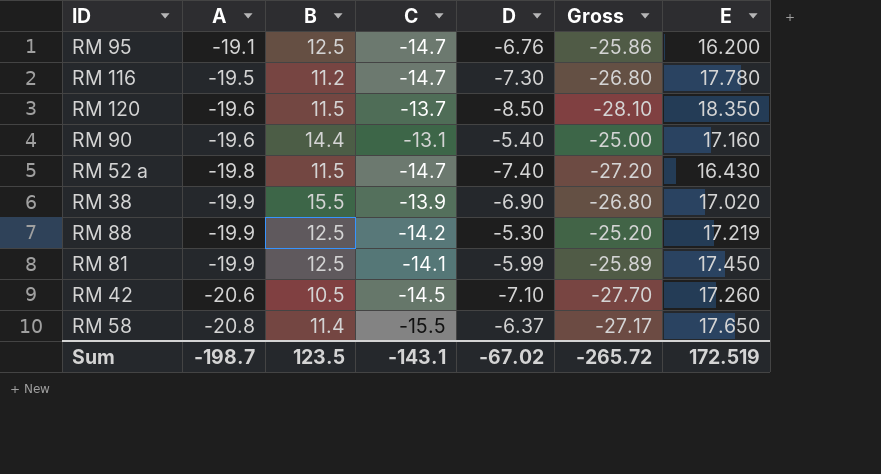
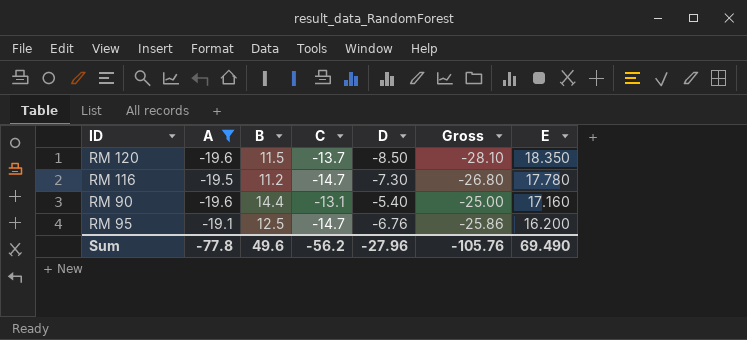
filter: none -> A >= -19.6
row order: A descending -> E descending
Sum | A: -198.7 -> -77.8
Sum | B: 123.5 -> 49.6
Sum | C: -143.1 -> -56.2
Sum | D: -67.02 -> -27.96
Sum | Gross: -265.72 -> -105.76
Sum | E: 172.519 -> 69.490

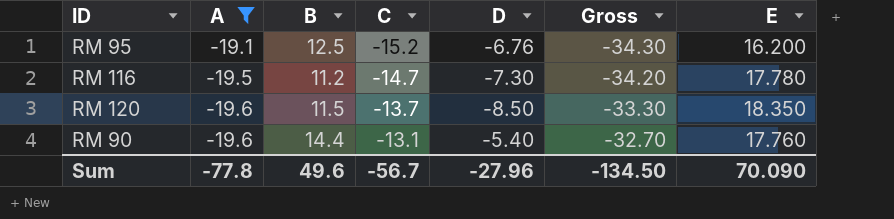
row order: E descending -> A descending
column Gross | formula: [A] + [D] -> [A] + [C]
RM 95 | C: -14.7 -> -15.2
RM 90 | E: 17.160 -> 17.760
Sum | C: -56.2 -> -56.7
Sum | Gross: -105.76 -> -134.50
Sum | E: 69.490 -> 70.090

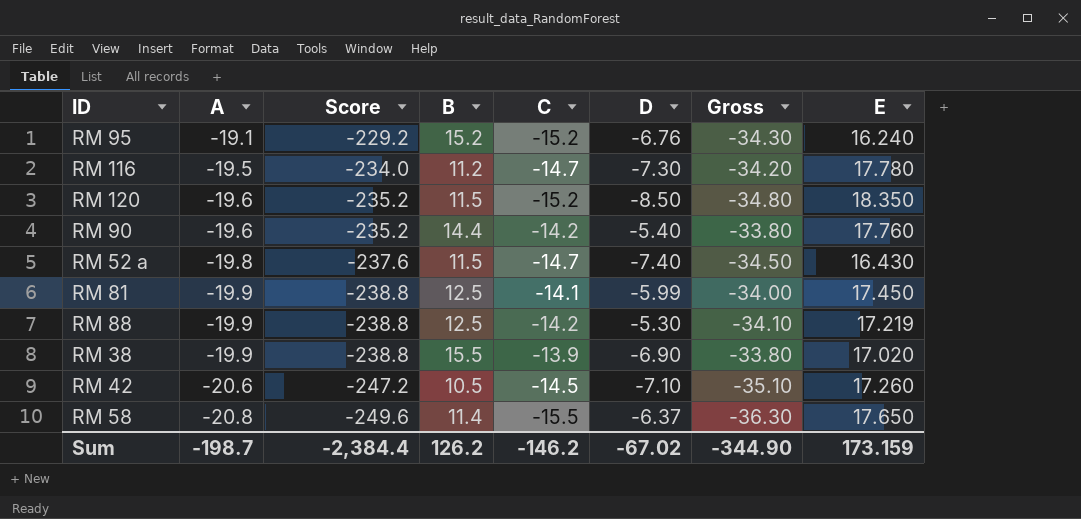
filter: A >= -19.6 -> none
column Score | formula: none -> [A] * 12
RM 95 | B: 12.5 -> 15.2
RM 95 | E: 16.200 -> 16.240
RM 120 | C: -13.7 -> -15.2
RM 120 | Gross: -33.30 -> -34.80
RM 90 | C: -13.1 -> -14.2
RM 90 | Gross: -32.70 -> -33.80
Sum | A: -77.8 -> -198.7
Sum | B: 49.6 -> 126.2
Sum | C: -56.7 -> -146.2
Sum | D: -27.96 -> -67.02
Sum | Gross: -134.50 -> -344.90
Sum | E: 70.090 -> 173.159

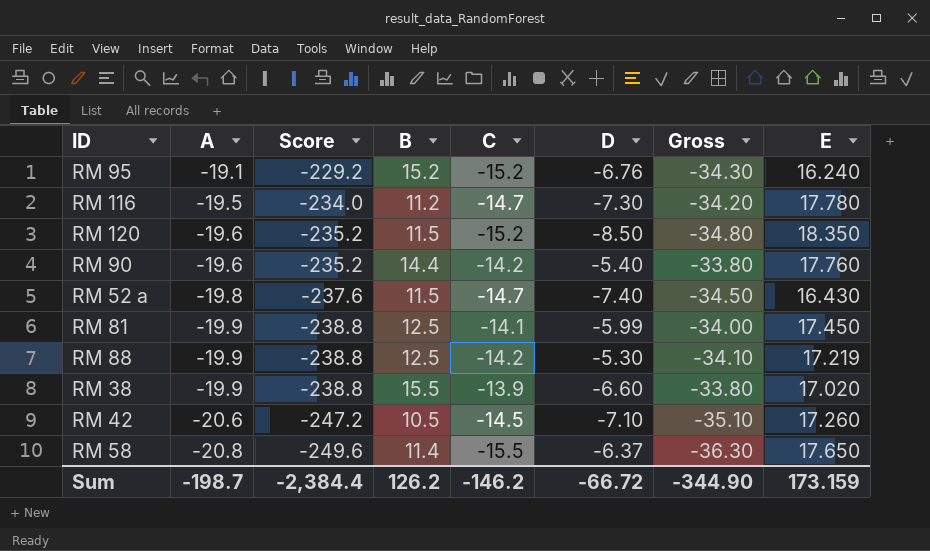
RM 38 | D: -6.90 -> -6.60
Sum | D: -67.02 -> -66.72

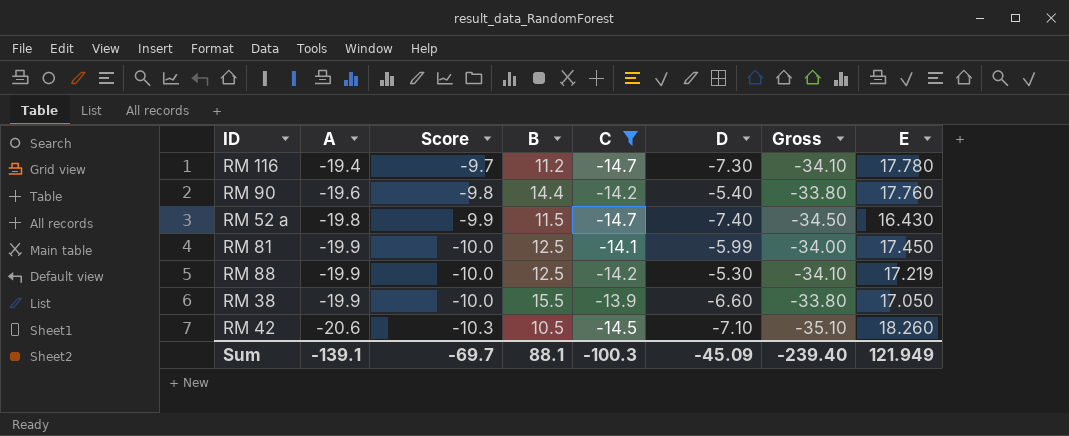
filter: none -> C >= -14.7
column Score | formula: [A] * 12 -> [A] * 0.5
RM 116 | A: -19.5 -> -19.4
RM 116 | Gross: -34.20 -> -34.10
RM 38 | E: 17.020 -> 17.050
RM 42 | E: 17.260 -> 18.260
Sum | A: -198.7 -> -139.1
Sum | Score: -2,384.4 -> -69.7
Sum | B: 126.2 -> 88.1
Sum | C: -146.2 -> -100.3
Sum | D: -66.72 -> -45.09
Sum | Gross: -344.90 -> -239.40
Sum | E: 173.159 -> 121.949

